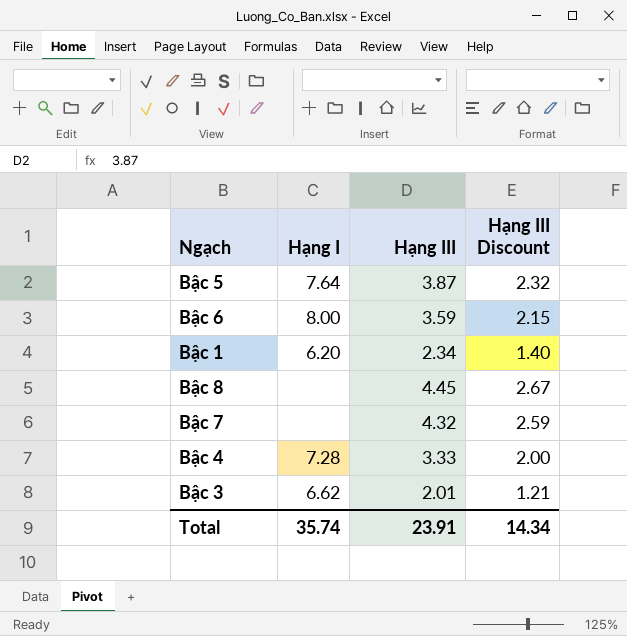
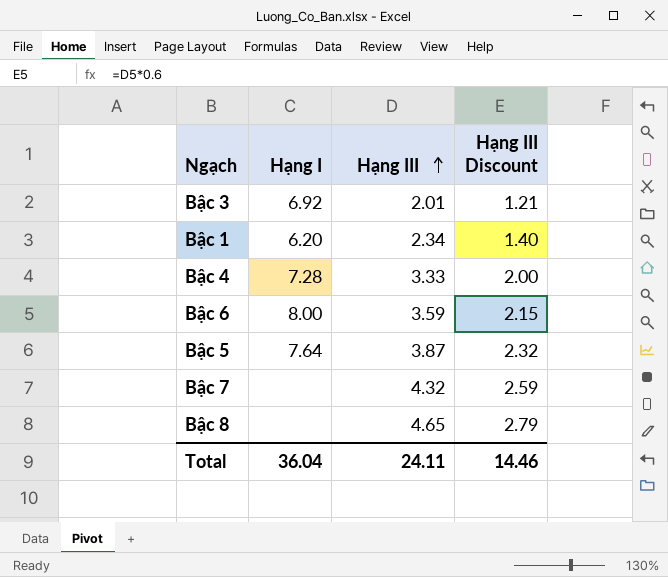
row order: none -> Hạng III ascending
Bậc 3 | Hạng I: 6.62 -> 6.92
Bậc 8 | Hạng III: 4.45 -> 4.65
Bậc 8 | Hạng III Discount: 2.67 -> 2.79
Total | Hạng I: 35.74 -> 36.04
Total | Hạng III: 23.91 -> 24.11
Total | Hạng III Discount: 14.34 -> 14.46

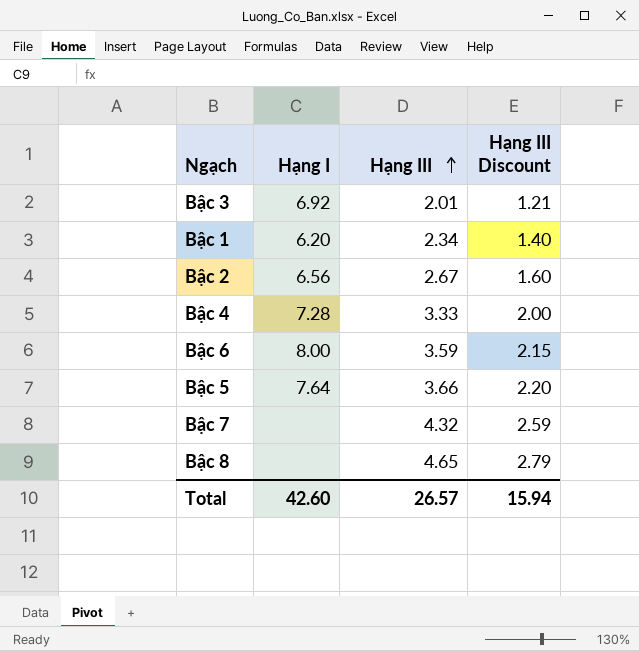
row Bậc 2: none -> 6.56 | 2.67 | 1.60
Bậc 5 | Hạng III: 3.87 -> 3.66
Bậc 5 | Hạng III Discount: 2.32 -> 2.20
Total | Hạng I: 36.04 -> 42.60
Total | Hạng III: 24.11 -> 26.57
Total | Hạng III Discount: 14.46 -> 15.94

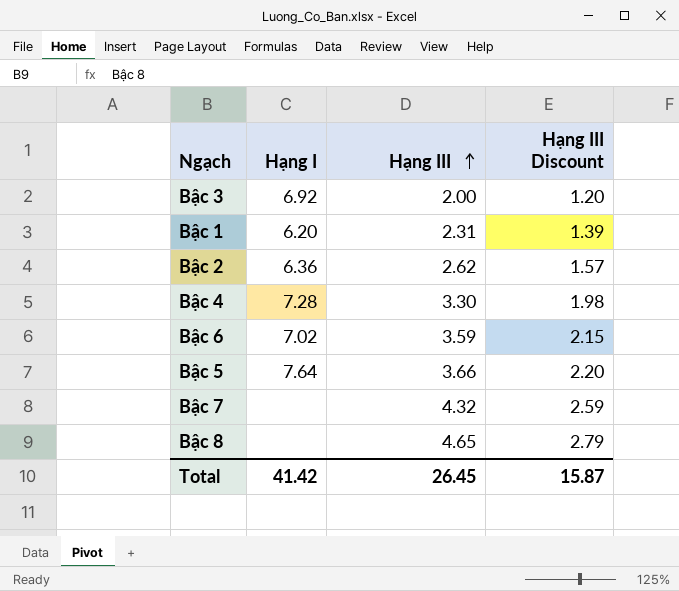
Bậc 3 | Hạng III: 2.01 -> 2.00
Bậc 3 | Hạng III Discount: 1.21 -> 1.20
Bậc 1 | Hạng III: 2.34 -> 2.31
Bậc 1 | Hạng III Discount: 1.40 -> 1.39
Bậc 2 | Hạng I: 6.56 -> 6.36
Bậc 2 | Hạng III: 2.67 -> 2.62
Bậc 2 | Hạng III Discount: 1.60 -> 1.57
Bậc 4 | Hạng III: 3.33 -> 3.30
Bậc 4 | Hạng III Discount: 2.00 -> 1.98
Bậc 6 | Hạng I: 8.00 -> 7.02
Total | Hạng I: 42.60 -> 41.42
Total | Hạng III: 26.57 -> 26.45
Total | Hạng III Discount: 15.94 -> 15.87

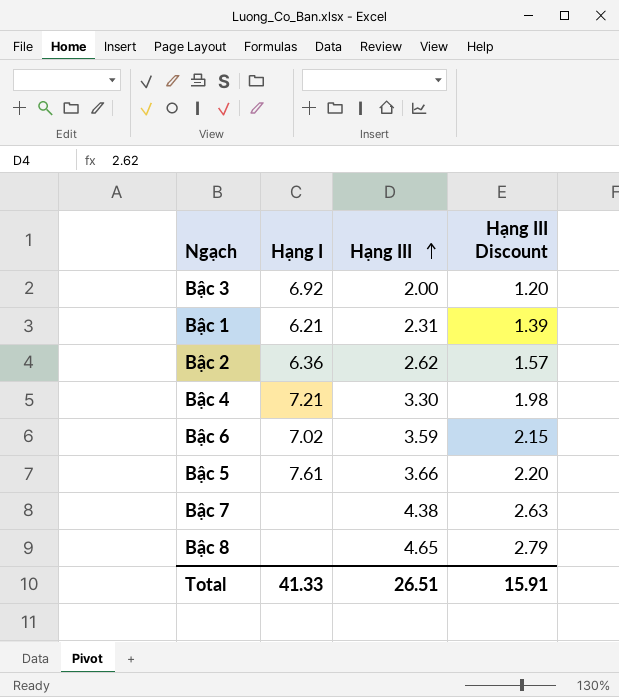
Bậc 1 | Hạng I: 6.20 -> 6.21
Bậc 4 | Hạng I: 7.28 -> 7.21
Bậc 5 | Hạng I: 7.64 -> 7.61
Bậc 7 | Hạng III: 4.32 -> 4.38
Bậc 7 | Hạng III Discount: 2.59 -> 2.63
Total | Hạng I: 41.42 -> 41.33
Total | Hạng III: 26.45 -> 26.51
Total | Hạng III Discount: 15.87 -> 15.91

